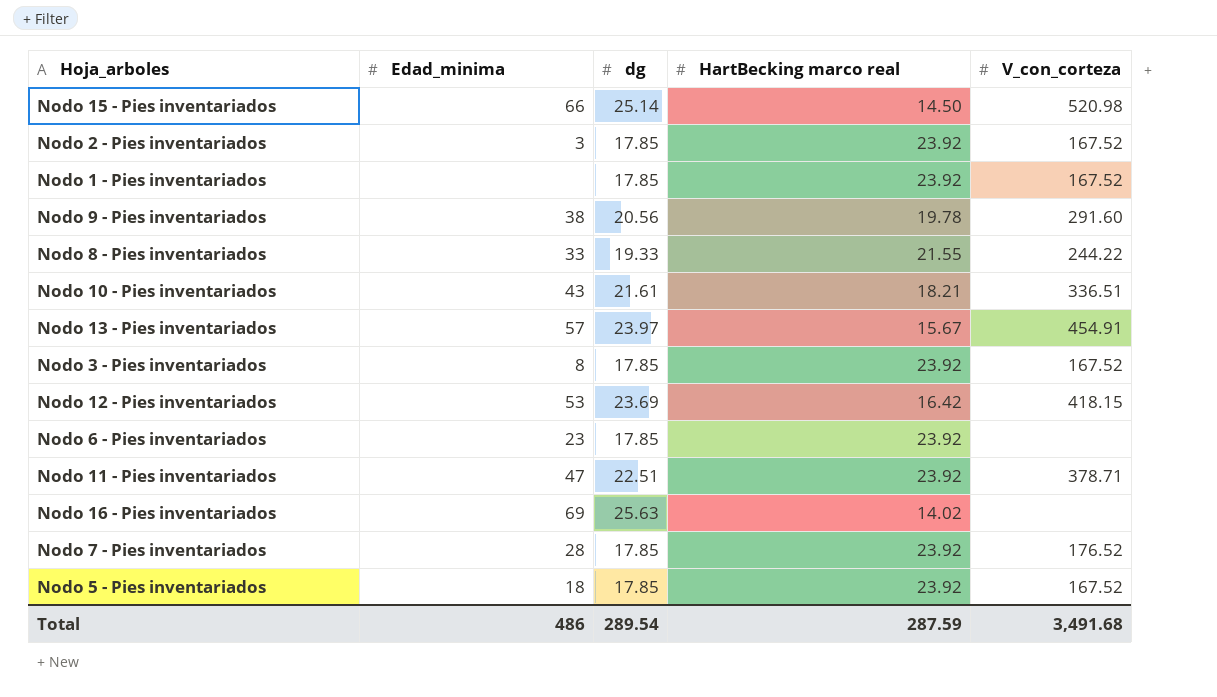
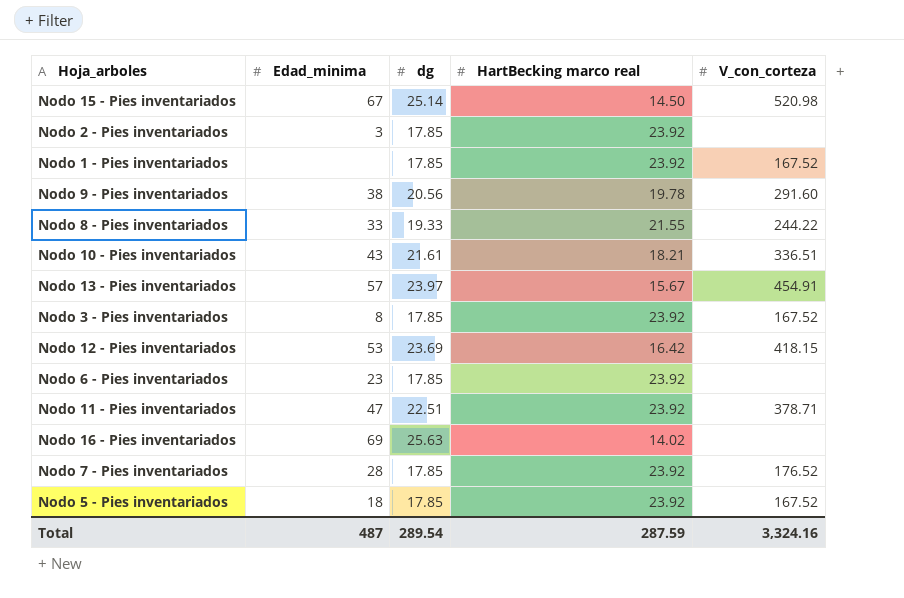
Nodo 15 - Pies inventariados | Edad_minima: 66 -> 67
Nodo 2 - Pies inventariados | V_con_corteza: 167.52 -> none
Total | Edad_minima: 486 -> 487
Total | V_con_corteza: 3,491.68 -> 3,324.16

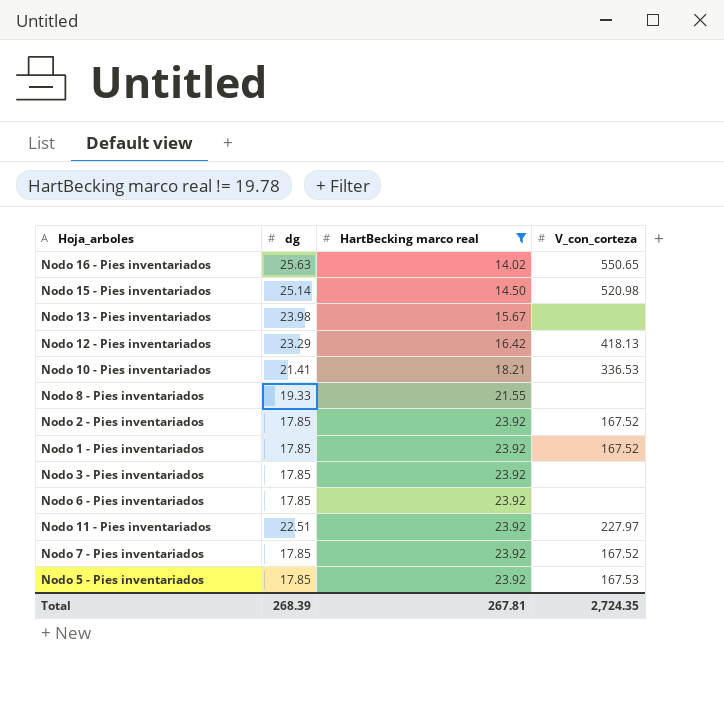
filter: none -> HartBecking marco real != 19.78
row order: none -> HartBecking marco real ascending
column Edad_minima | position: 2 -> none
Nodo 16 - Pies inventariados | V_con_corteza: none -> 550.65
Nodo 13 - Pies inventariados | dg: 23.97 -> 23.98
Nodo 13 - Pies inventariados | V_con_corteza: 454.91 -> none
Nodo 12 - Pies inventariados | dg: 23.69 -> 23.29
Nodo 12 - Pies inventariados | V_con_corteza: 418.15 -> 418.13
Nodo 10 - Pies inventariados | dg: 21.61 -> 21.41
Nodo 10 - Pies inventariados | V_con_corteza: 336.51 -> 336.53
Nodo 8 - Pies inventariados | V_con_corteza: 244.22 -> none
Nodo 2 - Pies inventariados | V_con_corteza: none -> 167.52
Nodo 3 - Pies inventariados | V_con_corteza: 167.52 -> none
Nodo 11 - Pies inventariados | V_con_corteza: 378.71 -> 227.97
Nodo 7 - Pies inventariados | V_con_corteza: 176.52 -> 167.52
Nodo 5 - Pies inventariados | V_con_corteza: 167.52 -> 167.53
Total | dg: 289.54 -> 268.39
Total | HartBecking marco real: 287.59 -> 267.81
Total | V_con_corteza: 3,324.16 -> 2,724.35

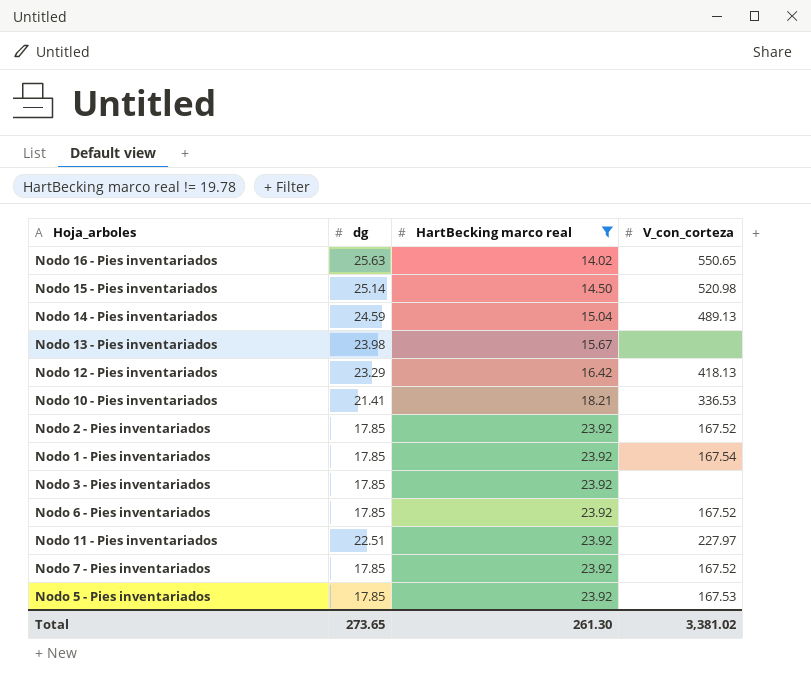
row Nodo 8 - Pies inventariados: 19.33 | 21.55 | none -> none
row Nodo 14 - Pies inventariados: none -> 24.59 | 15.04 | 489.13
Nodo 1 - Pies inventariados | V_con_corteza: 167.52 -> 167.54
Nodo 6 - Pies inventariados | V_con_corteza: none -> 167.52
Total | dg: 268.39 -> 273.65
Total | HartBecking marco real: 267.81 -> 261.30
Total | V_con_corteza: 2,724.35 -> 3,381.02

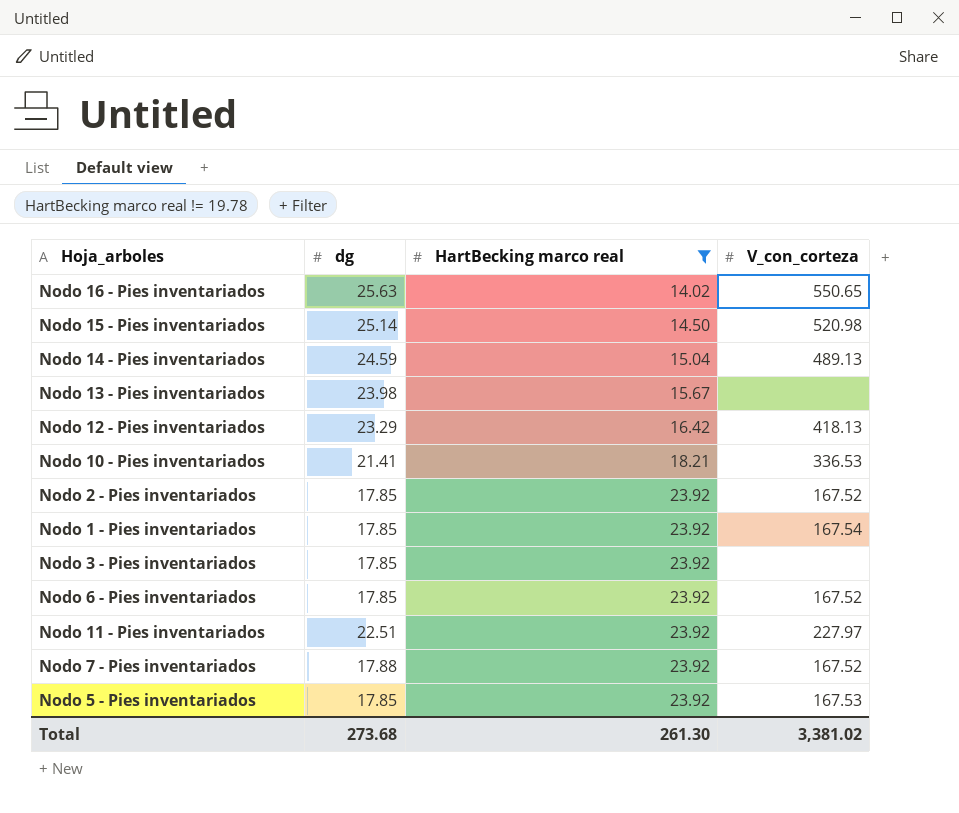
Nodo 7 - Pies inventariados | dg: 17.85 -> 17.88
Total | dg: 273.65 -> 273.68

